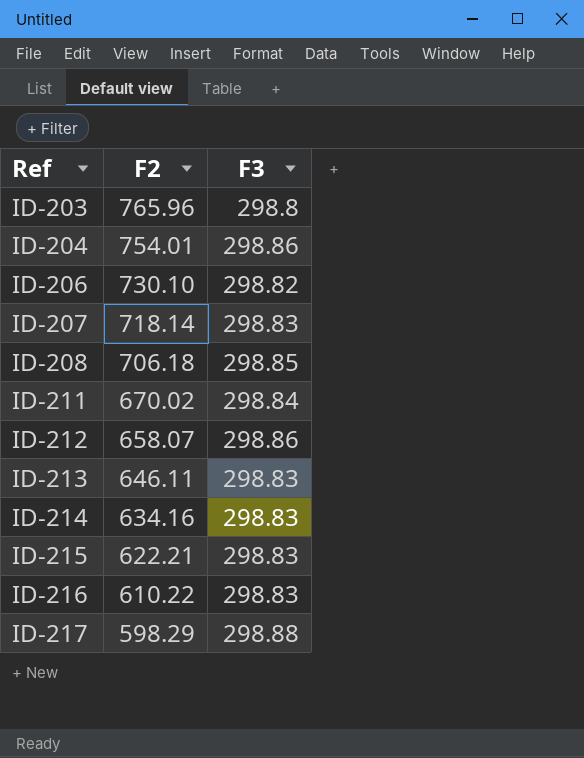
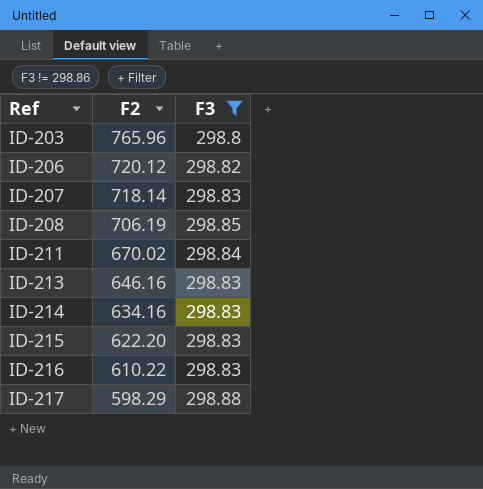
filter: none -> F3 != 298.86
ID-206 | F2: 730.10 -> 720.12
ID-208 | F2: 706.18 -> 706.19
ID-213 | F2: 646.11 -> 646.16
ID-215 | F2: 622.21 -> 622.20

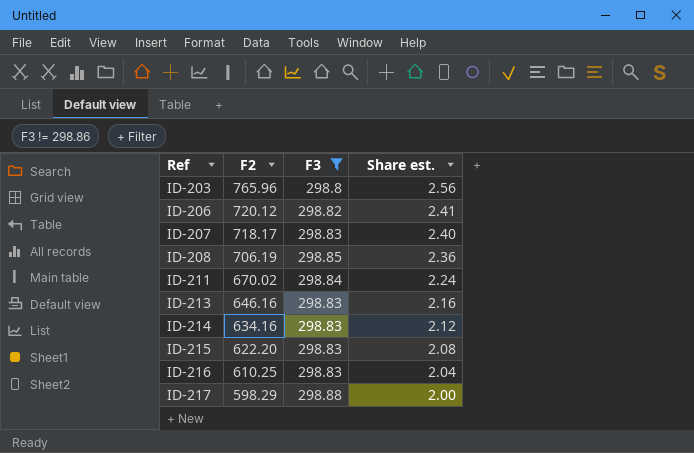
column Share est. | formula: none -> [F2] / [F3]
ID-207 | F2: 718.14 -> 718.17
ID-216 | F2: 610.22 -> 610.25

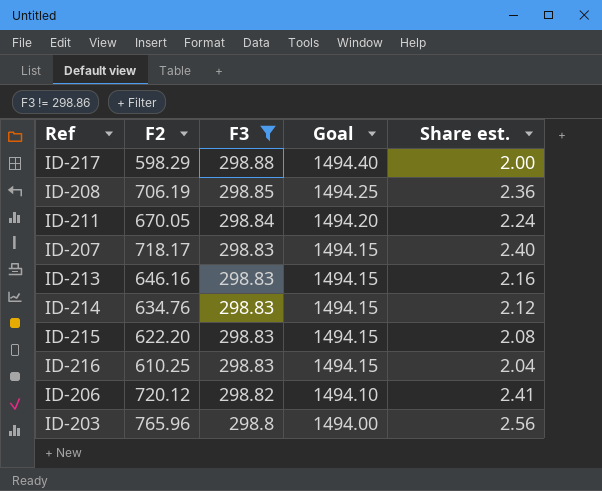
row order: Ref ascending -> F3 descending
column Goal | formula: none -> [F3] * 5
ID-211 | F2: 670.02 -> 670.05
ID-214 | F2: 634.16 -> 634.76

